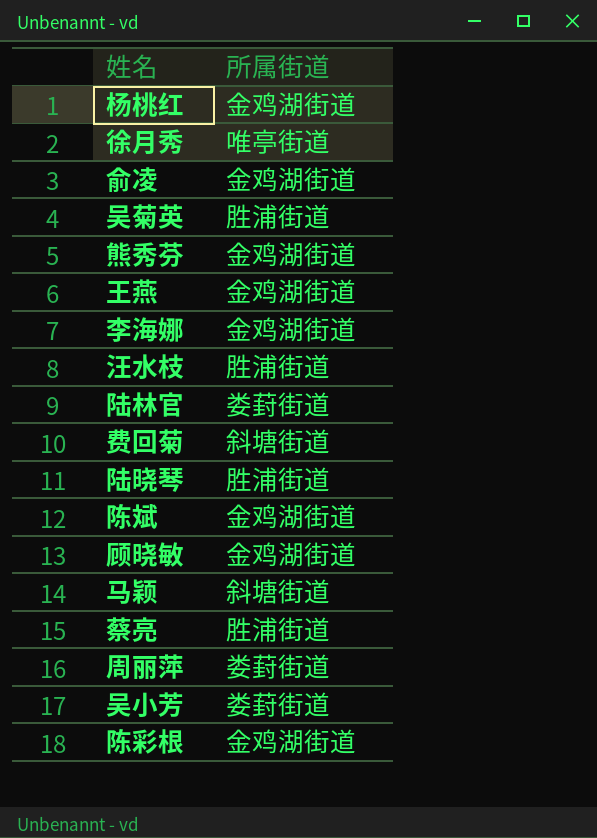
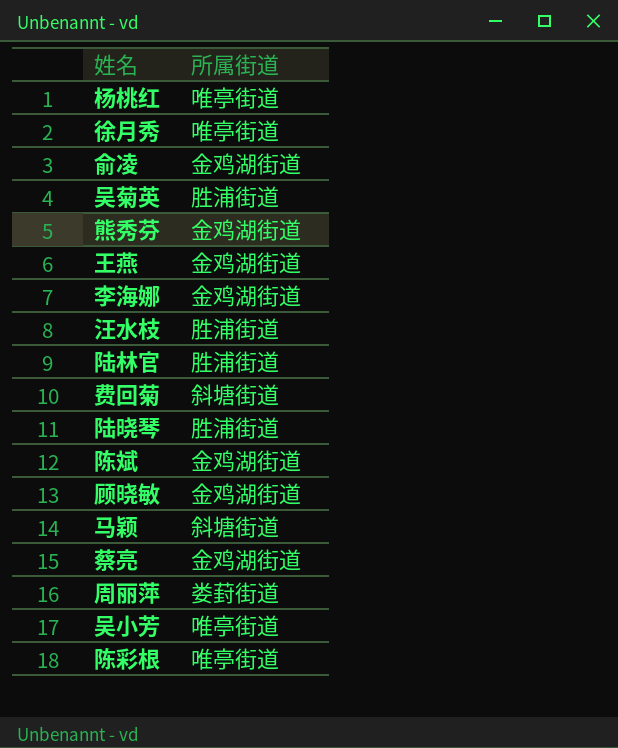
杨桃红 | 所属街道: 金鸡湖街道 -> 唯亭街道
陆林官 | 所属街道: 娄葑街道 -> 胜浦街道
蔡亮 | 所属街道: 胜浦街道 -> 金鸡湖街道
吴小芳 | 所属街道: 娄葑街道 -> 唯亭街道
陈彩根 | 所属街道: 金鸡湖街道 -> 唯亭街道

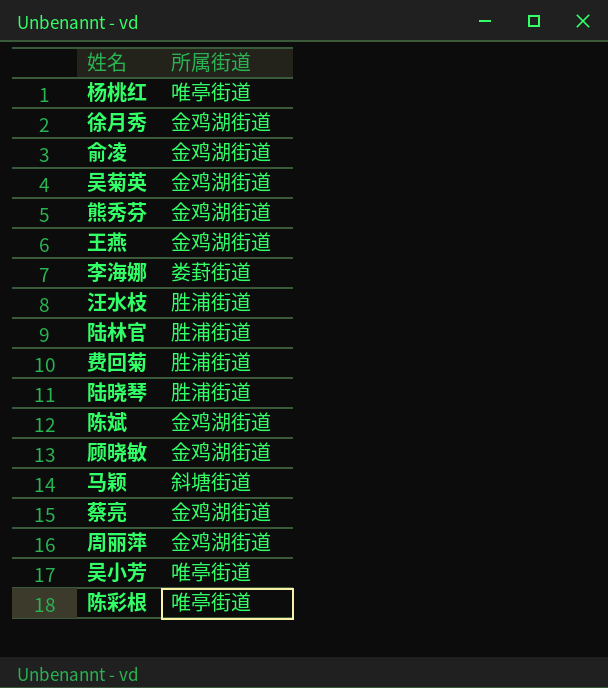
徐月秀 | 所属街道: 唯亭街道 -> 金鸡湖街道
吴菊英 | 所属街道: 胜浦街道 -> 金鸡湖街道
李海娜 | 所属街道: 金鸡湖街道 -> 娄葑街道
费回菊 | 所属街道: 斜塘街道 -> 胜浦街道
周丽萍 | 所属街道: 娄葑街道 -> 金鸡湖街道

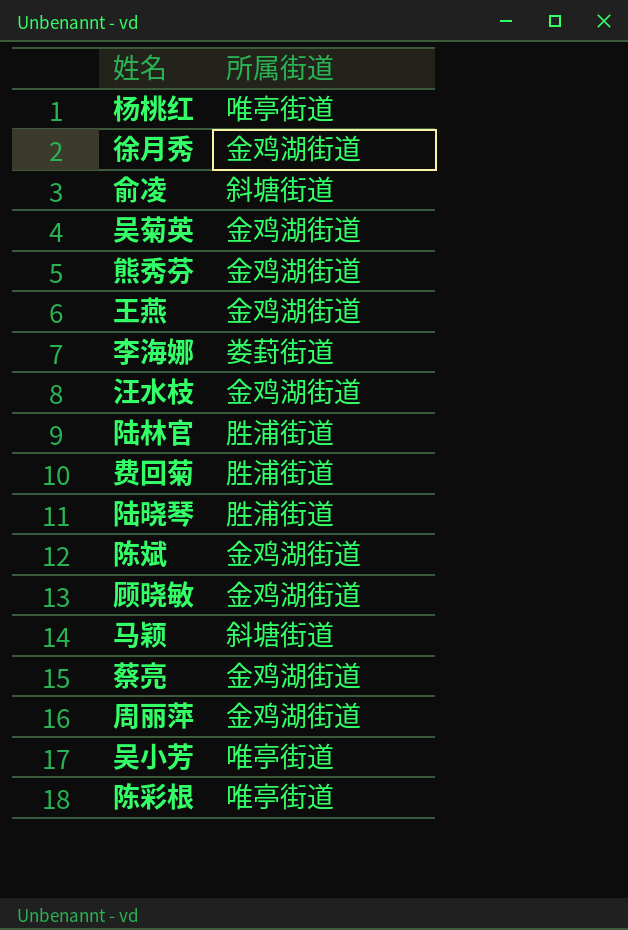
俞凌 | 所属街道: 金鸡湖街道 -> 斜塘街道
汪水枝 | 所属街道: 胜浦街道 -> 金鸡湖街道

